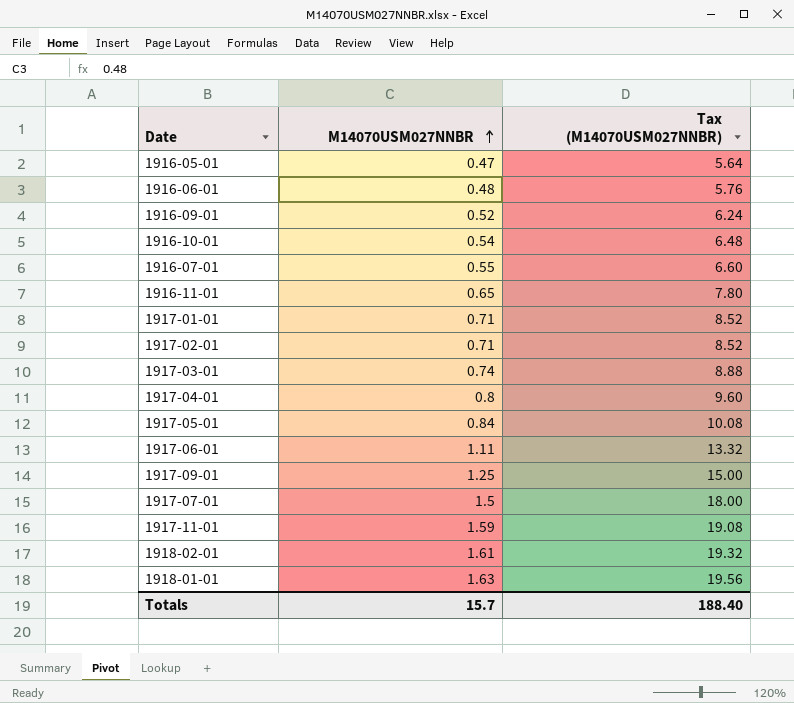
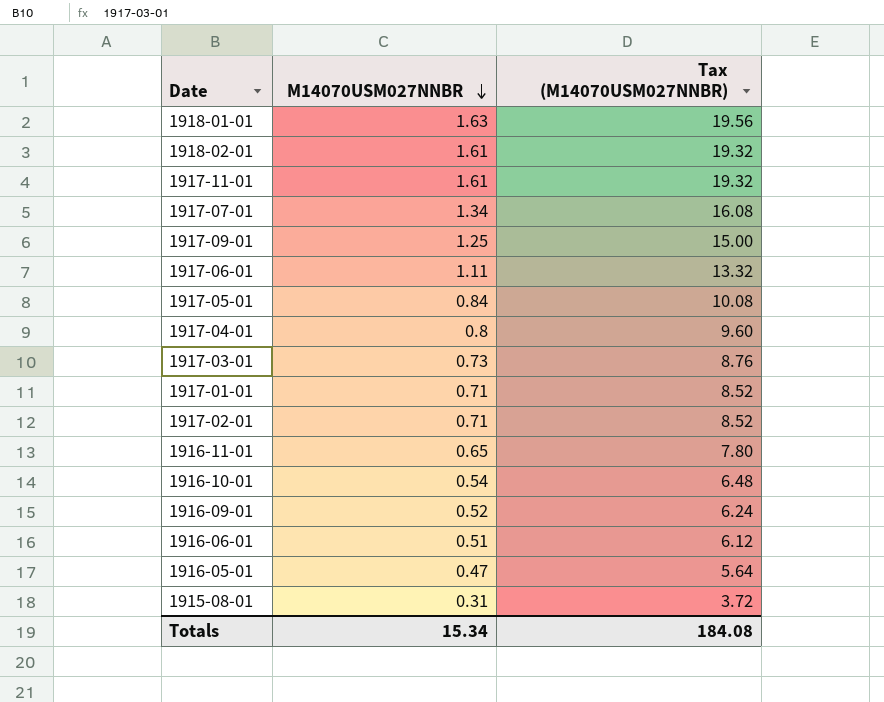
row order: M14070USM027NNBR ascending -> M14070USM027NNBR descending
row 1916-07-01: 0.55 | 6.60 -> none
1917-11-01 | M14070USM027NNBR: 1.59 -> 1.61
1917-11-01 | Tax (M14070USM027NNBR): 19.08 -> 19.32
1917-07-01 | M14070USM027NNBR: 1.5 -> 1.34
1917-07-01 | Tax (M14070USM027NNBR): 18.00 -> 16.08
1917-03-01 | M14070USM027NNBR: 0.74 -> 0.73
1917-03-01 | Tax (M14070USM027NNBR): 8.88 -> 8.76
1916-06-01 | M14070USM027NNBR: 0.48 -> 0.51
1916-06-01 | Tax (M14070USM027NNBR): 5.76 -> 6.12
row 1915-08-01: none -> 0.31 | 3.72
Totals | M14070USM027NNBR: 15.7 -> 15.34
Totals | Tax (M14070USM027NNBR): 188.40 -> 184.08

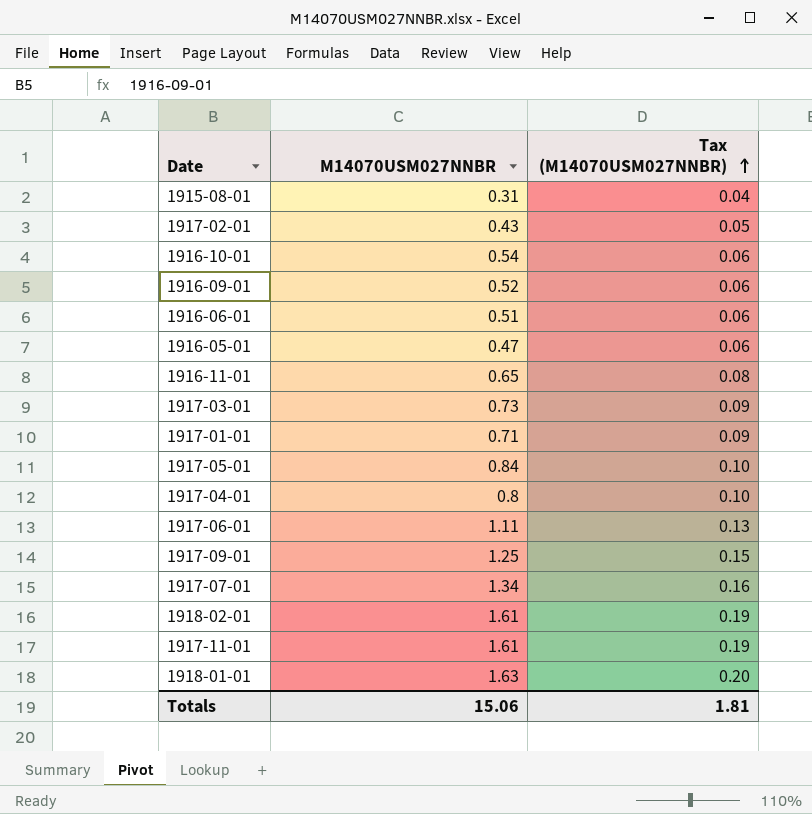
row order: M14070USM027NNBR descending -> Tax (M14070USM027NNBR) ascending
column Tax (M14070USM027NNBR) | formula: [M14070USM027NNBR] * 12 -> [M14070USM027NNBR] * 0.12
1917-02-01 | M14070USM027NNBR: 0.71 -> 0.43
Totals | M14070USM027NNBR: 15.34 -> 15.06
Totals | Tax (M14070USM027NNBR): 184.08 -> 1.81

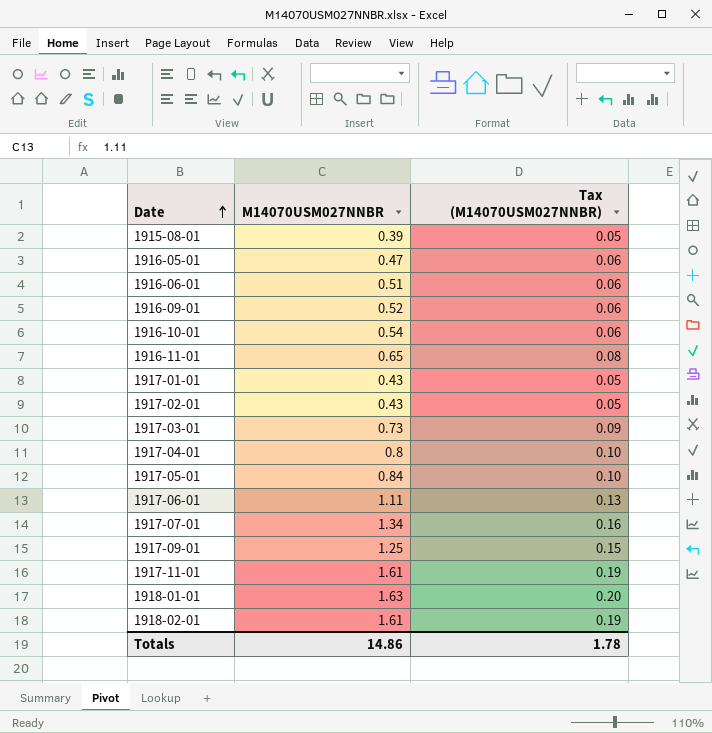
row order: Tax (M14070USM027NNBR) ascending -> Date ascending
1915-08-01 | M14070USM027NNBR: 0.31 -> 0.39
1915-08-01 | Tax (M14070USM027NNBR): 0.04 -> 0.05
1917-01-01 | M14070USM027NNBR: 0.71 -> 0.43
1917-01-01 | Tax (M14070USM027NNBR): 0.09 -> 0.05
Totals | M14070USM027NNBR: 15.06 -> 14.86
Totals | Tax (M14070USM027NNBR): 1.81 -> 1.78

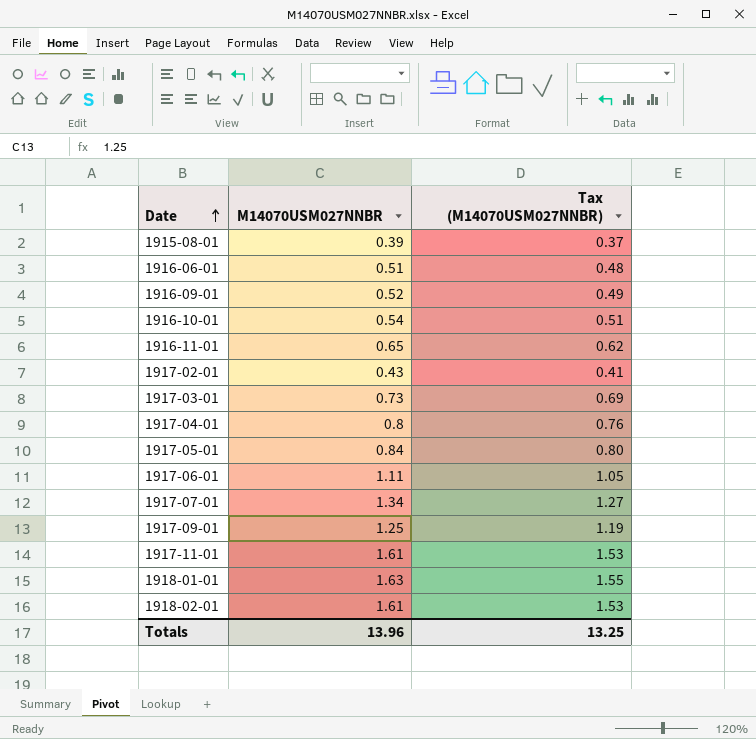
column Tax (M14070USM027NNBR) | formula: [M14070USM027NNBR] * 0.12 -> [M14070USM027NNBR] * 0.95
row 1916-05-01: 0.47 | 0.06 -> none
row 1917-01-01: 0.43 | 0.05 -> none
Totals | M14070USM027NNBR: 14.86 -> 13.96
Totals | Tax (M14070USM027NNBR): 1.78 -> 13.25

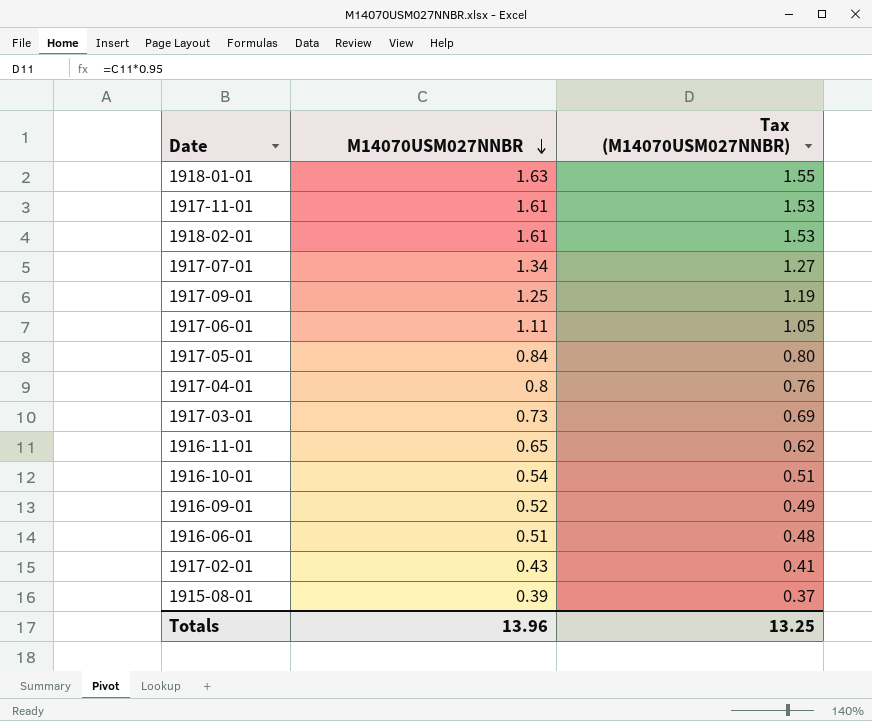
row order: Date ascending -> M14070USM027NNBR descending

